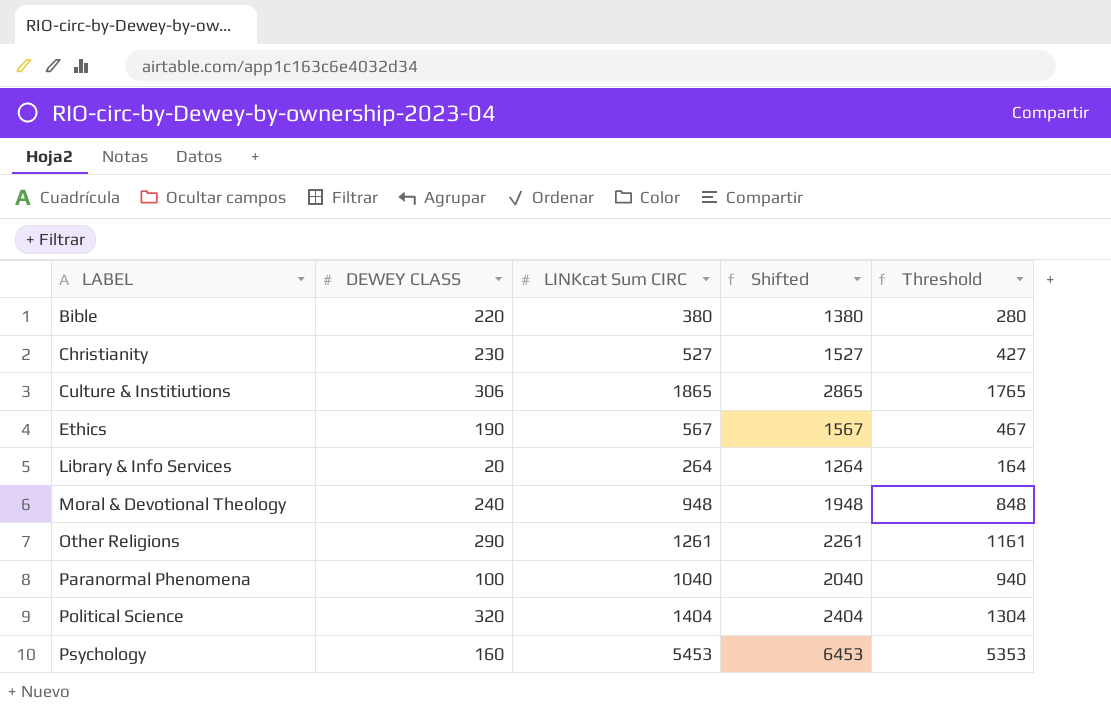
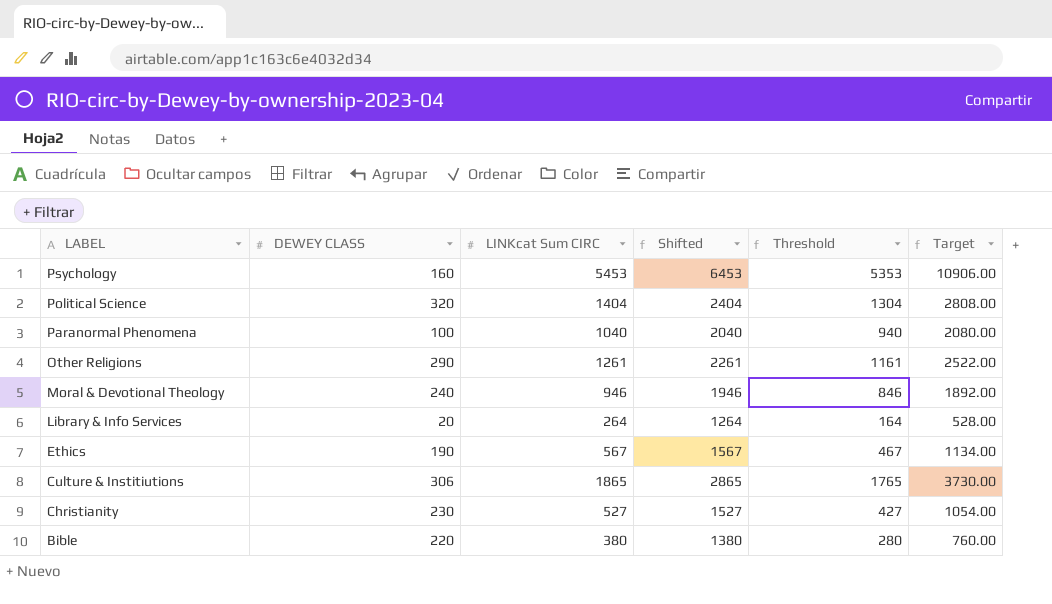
row order: LABEL ascending -> LABEL descending
column Target | formula: none -> [LINKcat Sum CIRC] * 2
Moral & Devotional Theology | LINKcat Sum CIRC: 948 -> 946
Moral & Devotional Theology | Shifted: 1948 -> 1946
Moral & Devotional Theology | Threshold: 848 -> 846

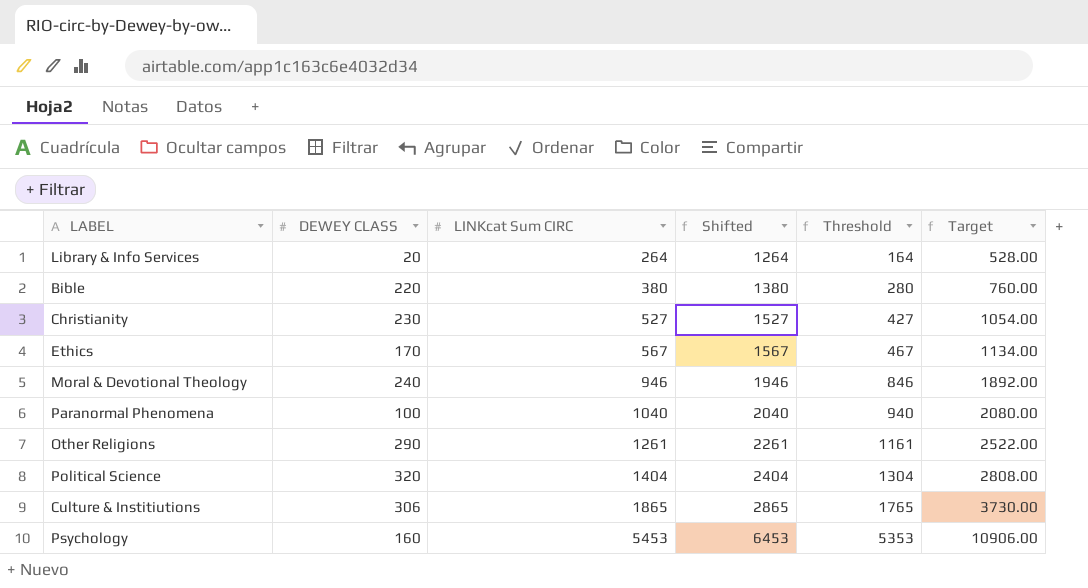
row order: LABEL descending -> LINKcat Sum CIRC ascending
Ethics | DEWEY CLASS: 190 -> 170

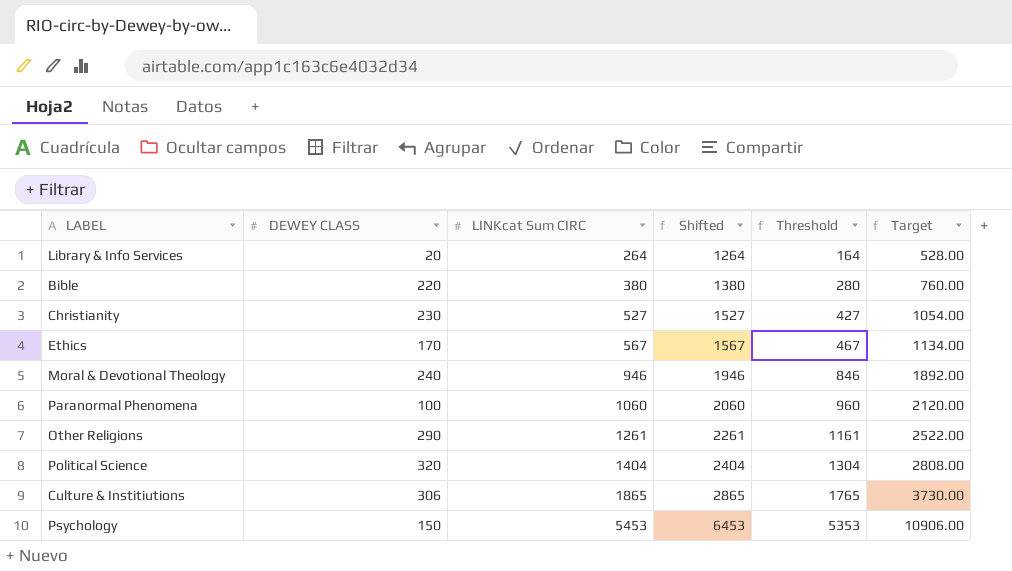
Paranormal Phenomena | LINKcat Sum CIRC: 1040 -> 1060
Paranormal Phenomena | Shifted: 2040 -> 2060
Paranormal Phenomena | Threshold: 940 -> 960
Paranormal Phenomena | Target: 2080.00 -> 2120.00
Psychology | DEWEY CLASS: 160 -> 150

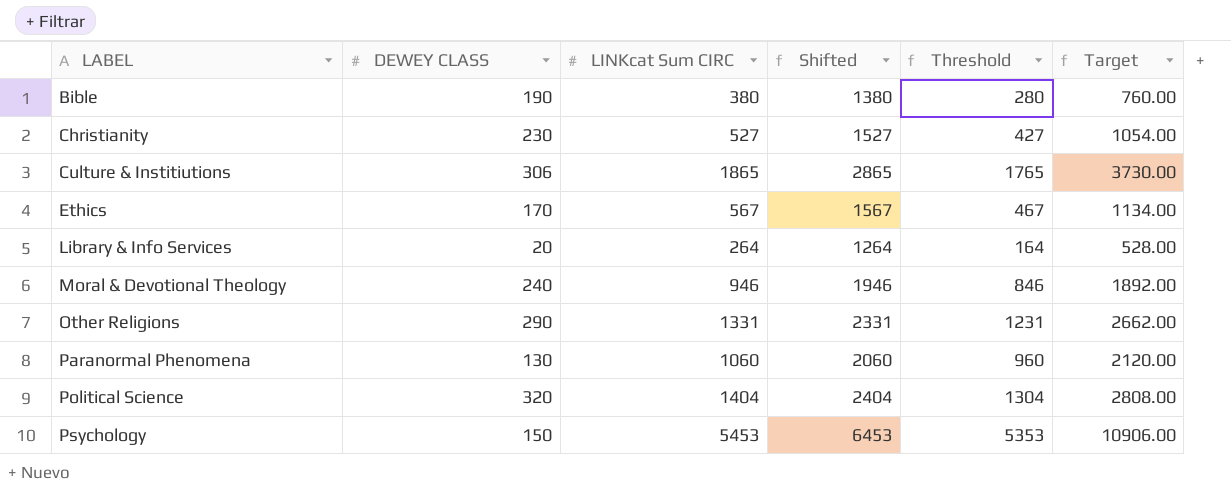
row order: LINKcat Sum CIRC ascending -> LABEL ascending
Bible | DEWEY CLASS: 220 -> 190
Other Religions | LINKcat Sum CIRC: 1261 -> 1331
Other Religions | Shifted: 2261 -> 2331
Other Religions | Threshold: 1161 -> 1231
Other Religions | Target: 2522.00 -> 2662.00
Paranormal Phenomena | DEWEY CLASS: 100 -> 130

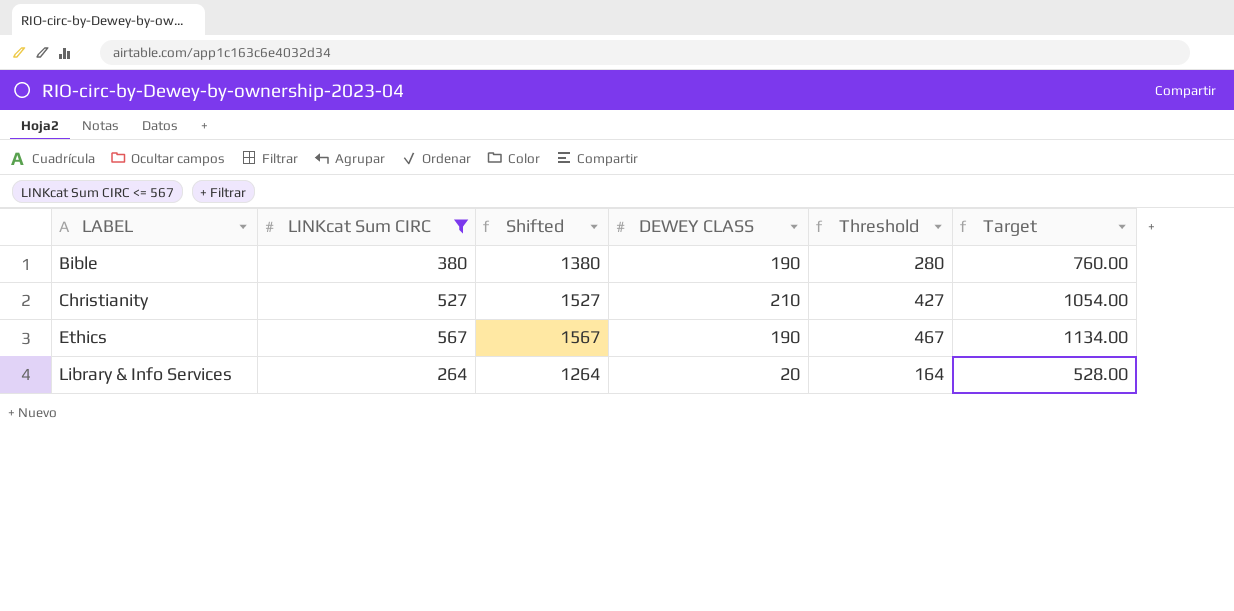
filter: none -> LINKcat Sum CIRC <= 567
column DEWEY CLASS | position: 2 -> 4
Christianity | DEWEY CLASS: 230 -> 210
Ethics | DEWEY CLASS: 170 -> 190

